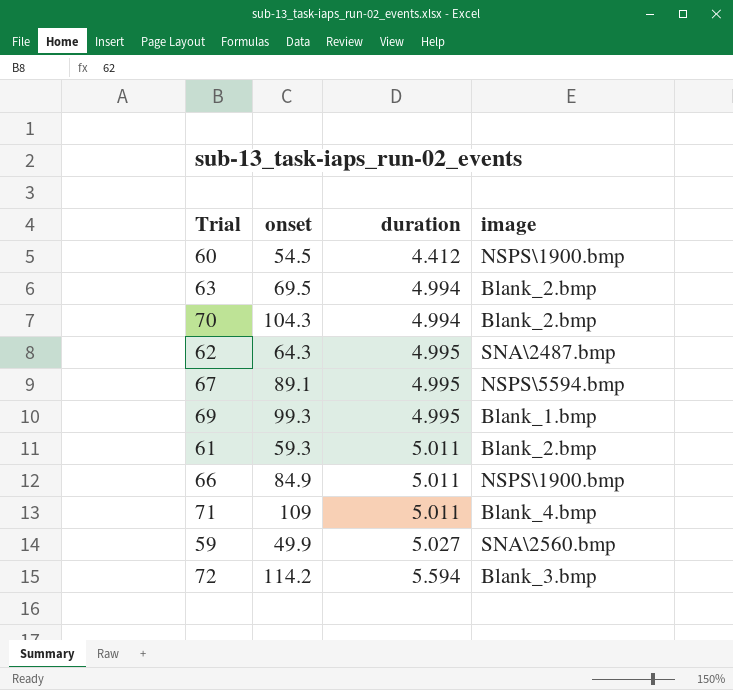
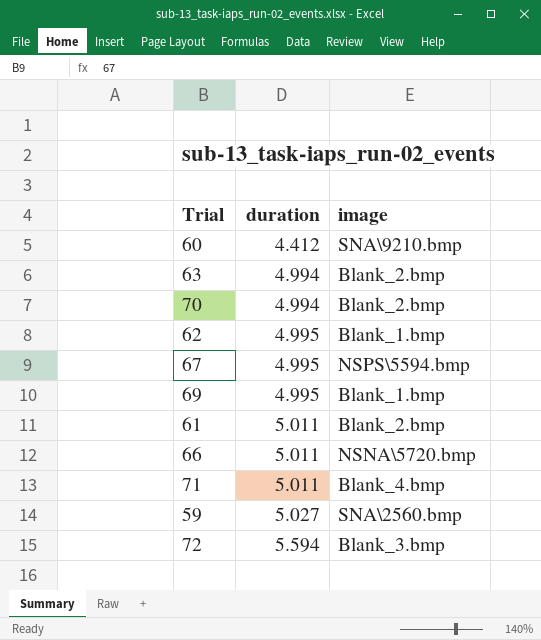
column onset | position: 2 -> none
60 | image: NSPS\1900.bmp -> SNA\9210.bmp
62 | image: SNA\2487.bmp -> Blank_1.bmp
66 | image: NSPS\1900.bmp -> NSNA\5720.bmp

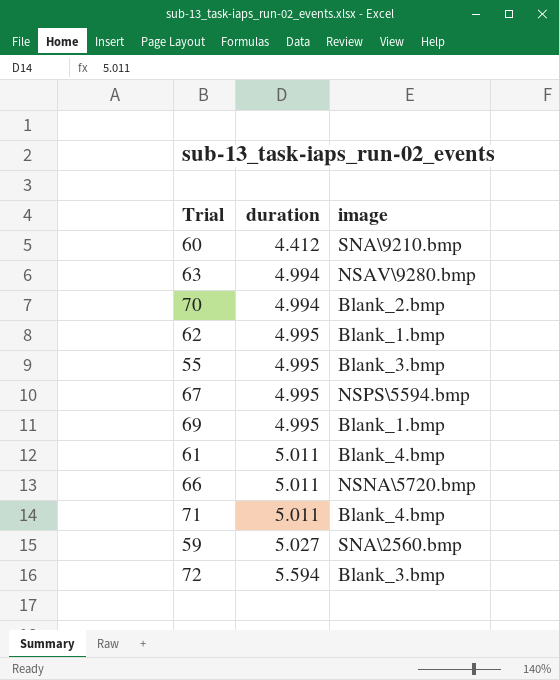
63 | image: Blank_2.bmp -> NSAV\9280.bmp
row 55: none -> 4.995 | Blank_3.bmp
61 | image: Blank_2.bmp -> Blank_4.bmp

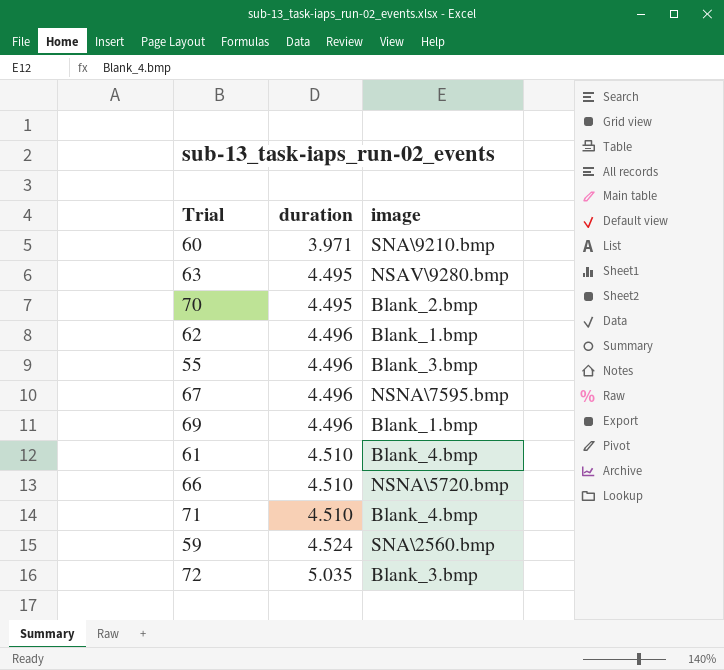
60 | duration: 4.412 -> 3.971
63 | duration: 4.994 -> 4.495
70 | duration: 4.994 -> 4.495
62 | duration: 4.995 -> 4.496
55 | duration: 4.995 -> 4.496
67 | duration: 4.995 -> 4.496
67 | image: NSPS\5594.bmp -> NSNA\7595.bmp
69 | duration: 4.995 -> 4.496
61 | duration: 5.011 -> 4.510
66 | duration: 5.011 -> 4.510
71 | duration: 5.011 -> 4.510
59 | duration: 5.027 -> 4.524
72 | duration: 5.594 -> 5.035

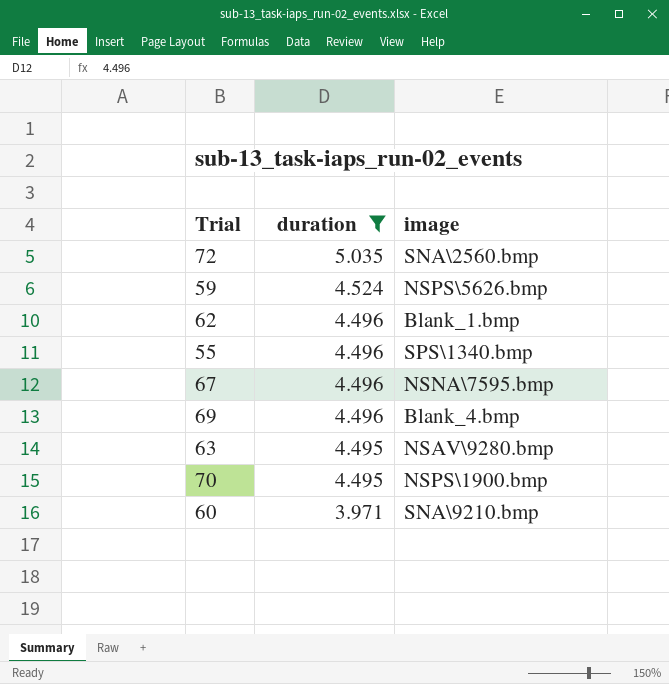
filter: none -> duration != 4.510
row order: duration ascending -> duration descending
72 | image: Blank_3.bmp -> SNA\2560.bmp
59 | image: SNA\2560.bmp -> NSPS\5626.bmp
55 | image: Blank_3.bmp -> SPS\1340.bmp
69 | image: Blank_1.bmp -> Blank_4.bmp
70 | image: Blank_2.bmp -> NSPS\1900.bmp

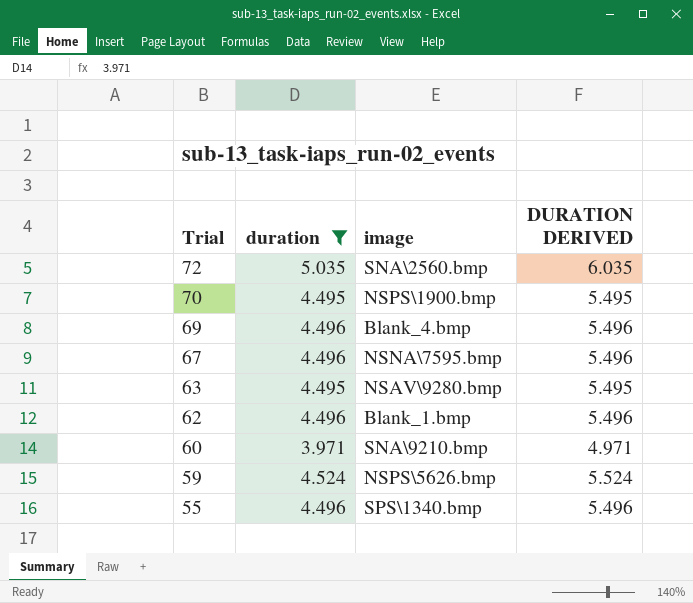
row order: duration descending -> Trial descending
column DURATION DERIVED | formula: none -> [duration] + 1

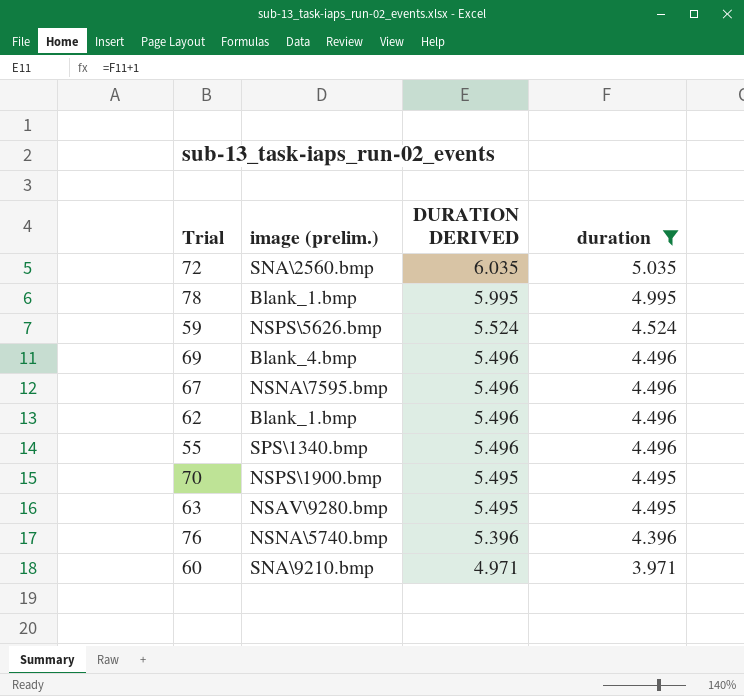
row order: Trial descending -> DURATION DERIVED descending
column name: image -> image (prelim.)
column duration | position: 2 -> 4
row 78: none -> Blank_1.bmp | 5.995 | 4.995
row 76: none -> NSNA\5740.bmp | 5.396 | 4.396

